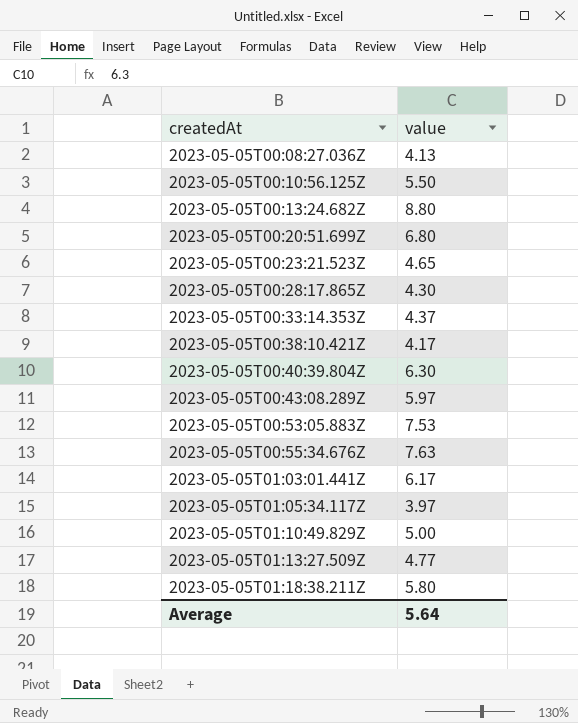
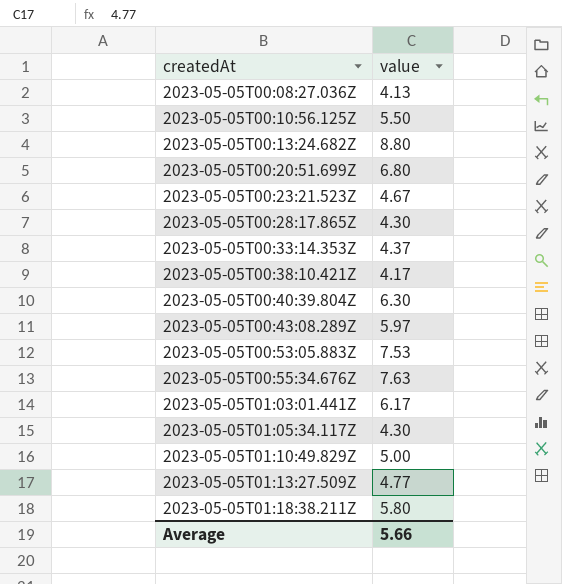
2023-05-05T00:23:21.523Z | value: 4.65 -> 4.67
2023-05-05T01:05:34.117Z | value: 3.97 -> 4.30
Average | value: 5.64 -> 5.66

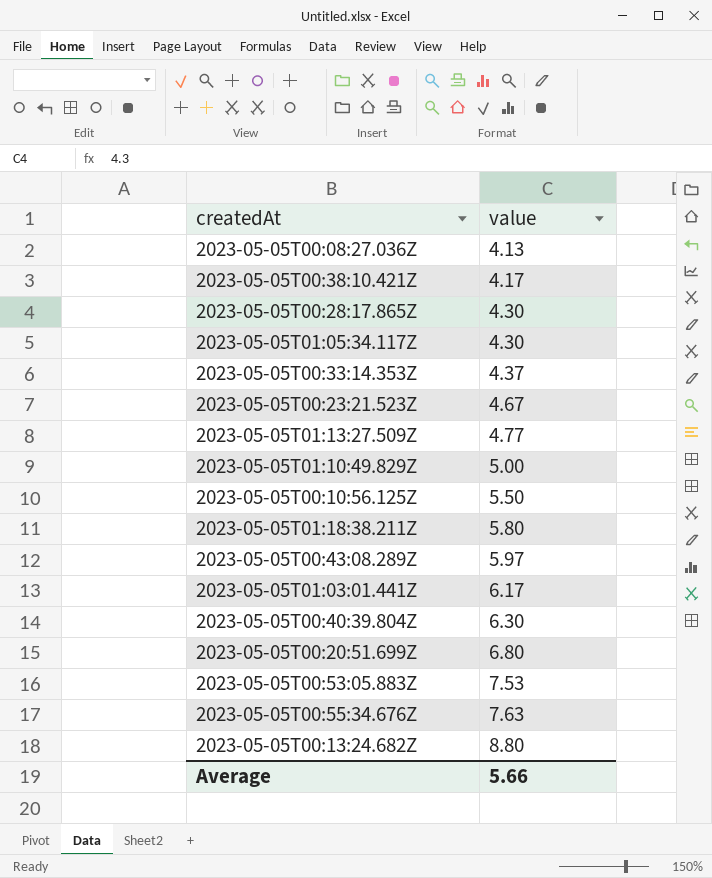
row order: createdAt ascending -> value ascending

